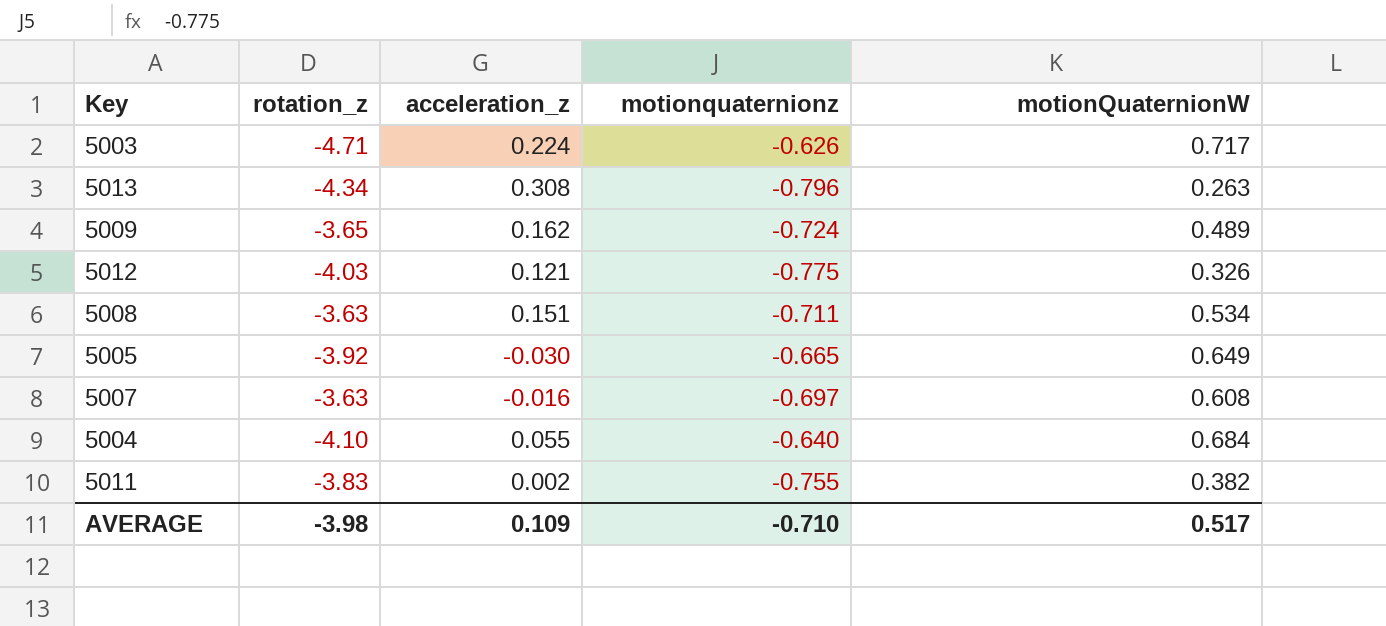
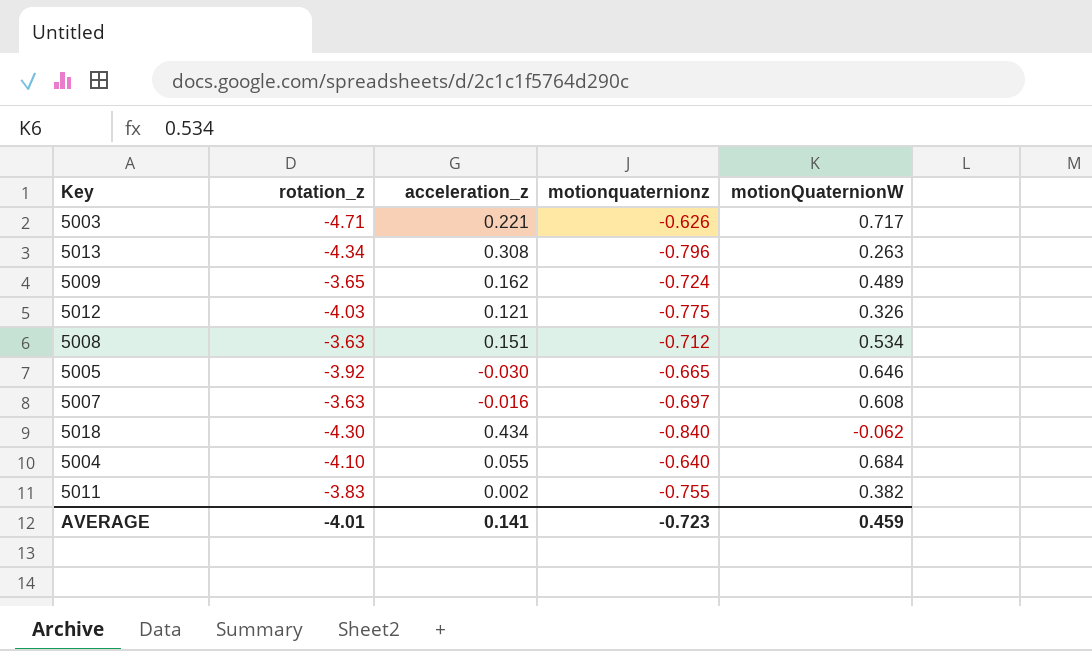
5003 | acceleration_z: 0.224 -> 0.221
5008 | motionquaternionz: -0.711 -> -0.712
5005 | motionQuaternionW: 0.649 -> 0.646
row 5018: none -> -4.30 | 0.434 | -0.840 | -0.062
AVERAGE | rotation_z: -3.98 -> -4.01
AVERAGE | acceleration_z: 0.109 -> 0.141
AVERAGE | motionquaternionz: -0.710 -> -0.723
AVERAGE | motionQuaternionW: 0.517 -> 0.459

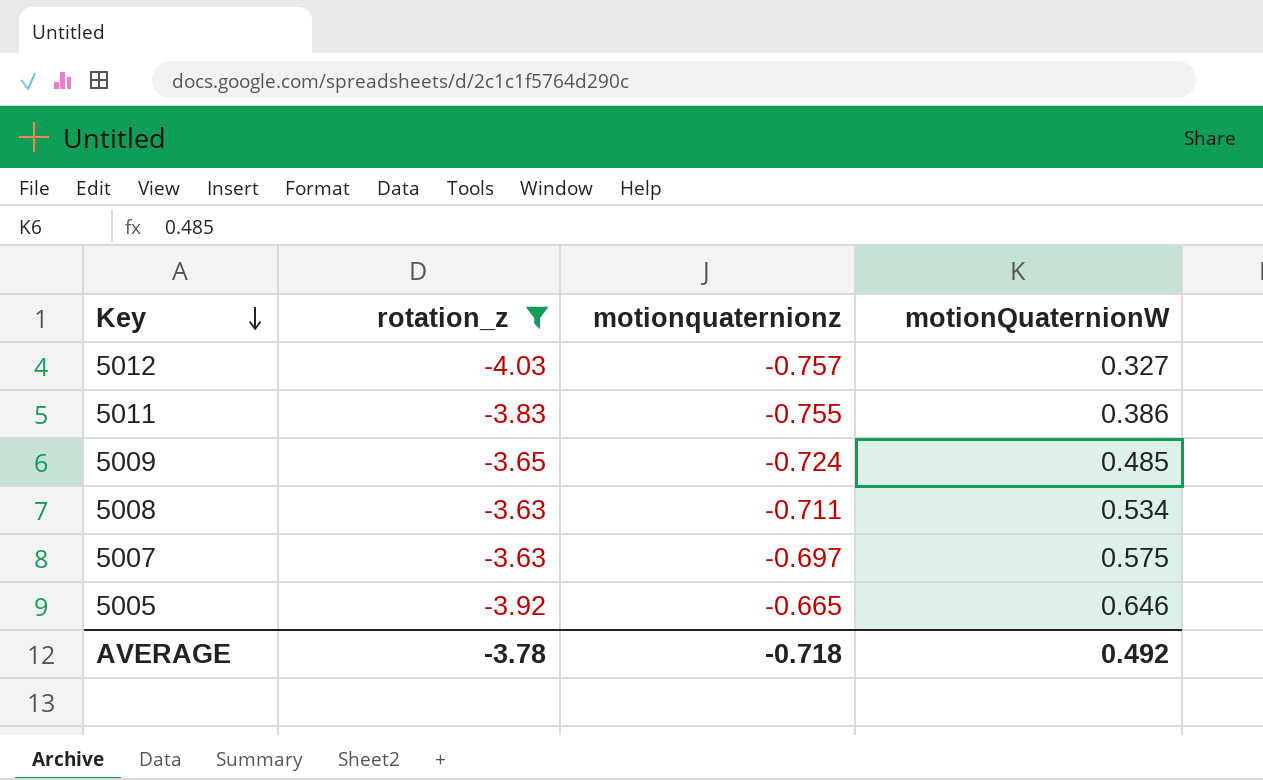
filter: none -> rotation_z >= -4.03
row order: none -> Key descending
column acceleration_z | position: 3 -> none
5012 | motionquaternionz: -0.775 -> -0.757
5012 | motionQuaternionW: 0.326 -> 0.327
5011 | motionQuaternionW: 0.382 -> 0.386
5009 | motionQuaternionW: 0.489 -> 0.485
5008 | motionquaternionz: -0.712 -> -0.711
5007 | motionQuaternionW: 0.608 -> 0.575
AVERAGE | rotation_z: -4.01 -> -3.78
AVERAGE | motionquaternionz: -0.723 -> -0.718
AVERAGE | motionQuaternionW: 0.459 -> 0.492

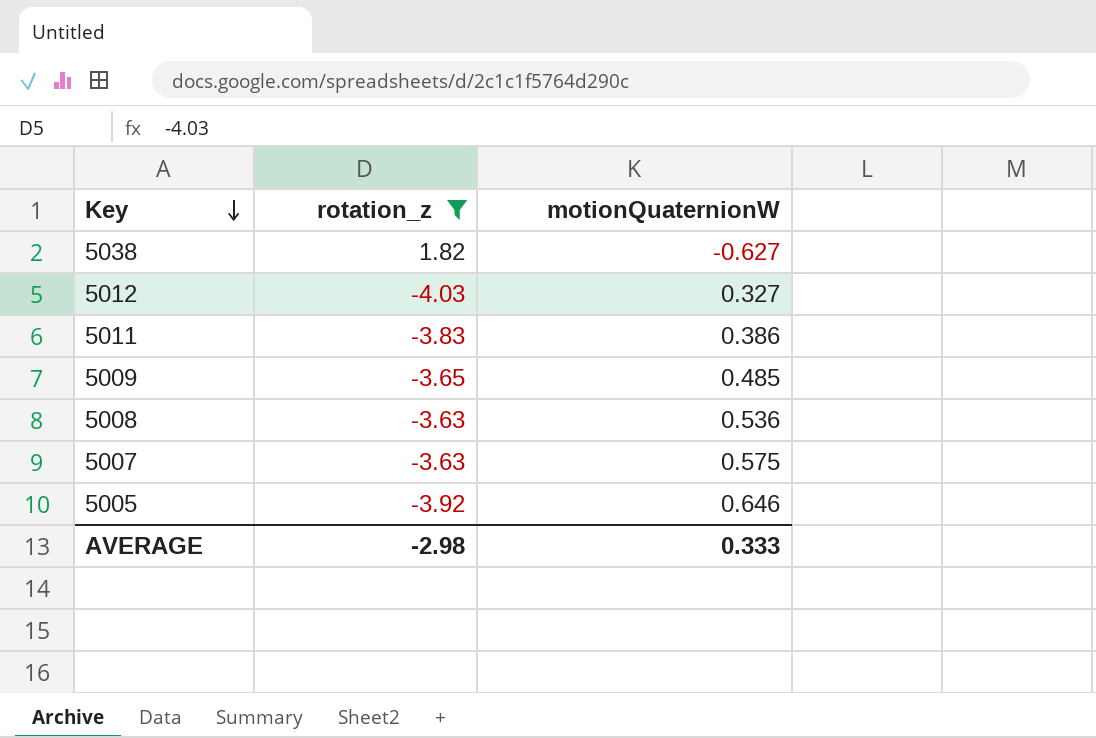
column motionquaternionz | position: 3 -> none
row 5038: none -> 1.82 | -0.627
5008 | motionQuaternionW: 0.534 -> 0.536
AVERAGE | rotation_z: -3.78 -> -2.98
AVERAGE | motionQuaternionW: 0.492 -> 0.333

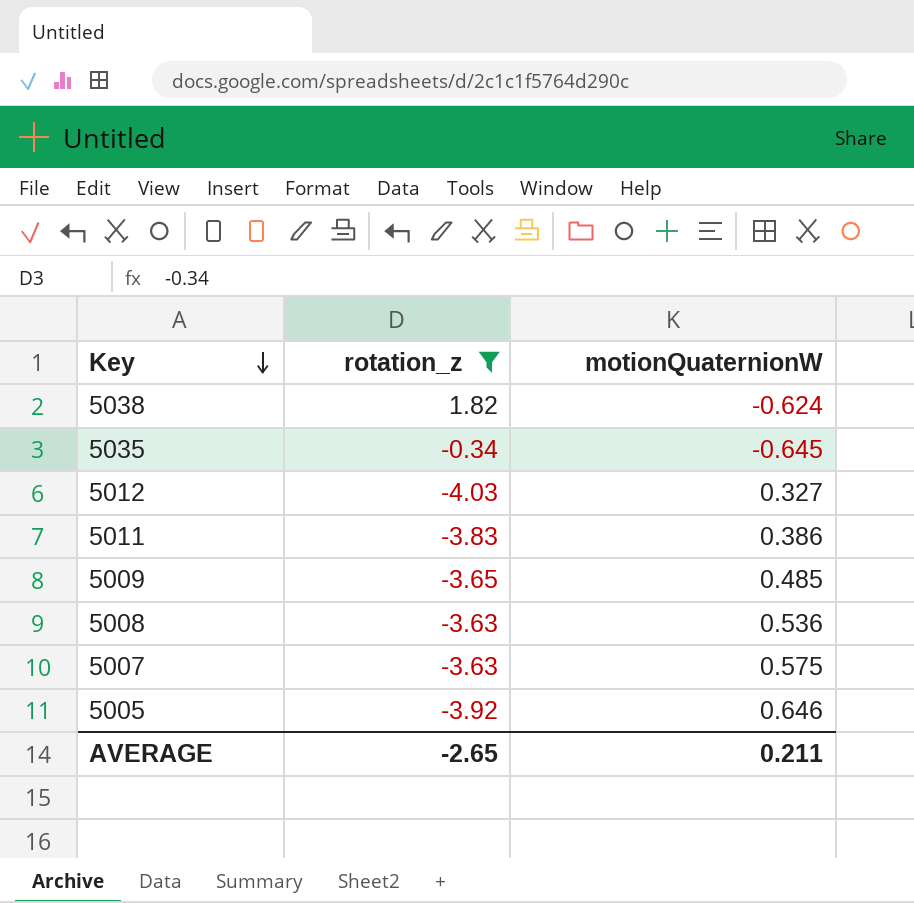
5038 | motionQuaternionW: -0.627 -> -0.624
row 5035: none -> -0.34 | -0.645
AVERAGE | rotation_z: -2.98 -> -2.65
AVERAGE | motionQuaternionW: 0.333 -> 0.211

